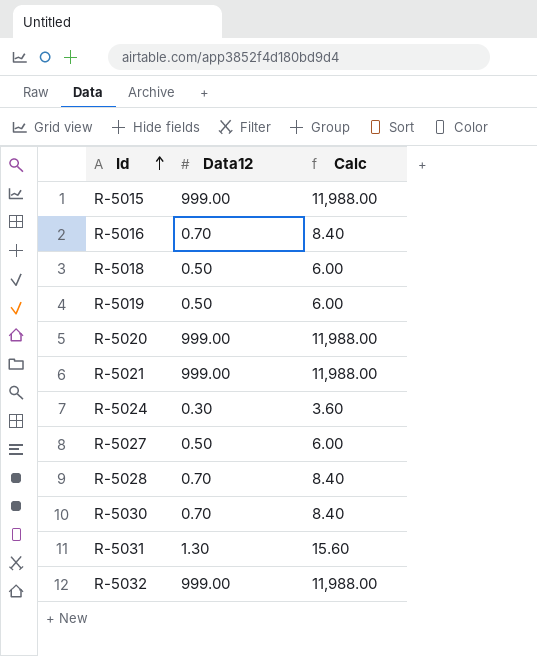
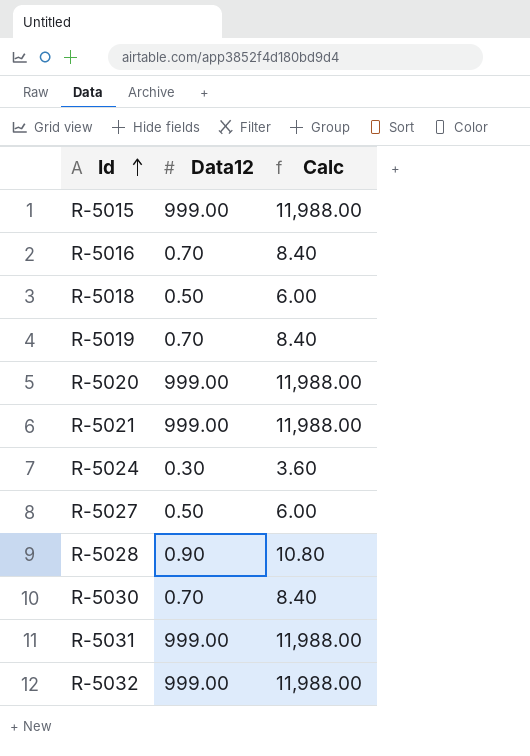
R-5019 | Data12: 0.50 -> 0.70
R-5019 | Calc: 6.00 -> 8.40
R-5028 | Data12: 0.70 -> 0.90
R-5028 | Calc: 8.40 -> 10.80
R-5031 | Data12: 1.30 -> 999.00
R-5031 | Calc: 15.60 -> 11,988.00

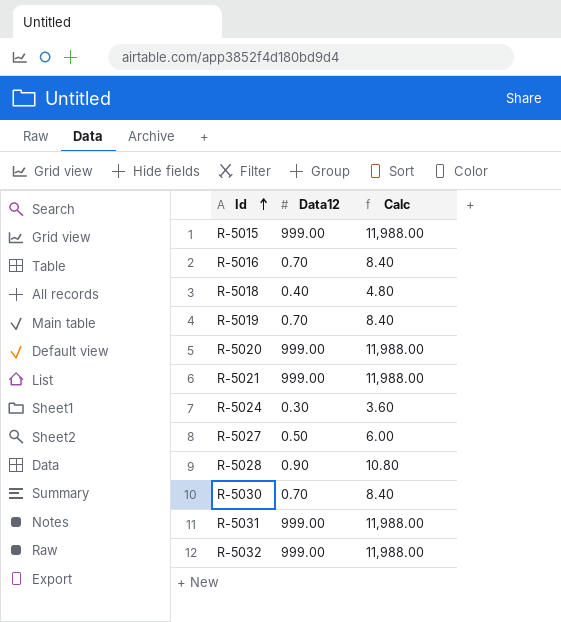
R-5018 | Data12: 0.50 -> 0.40
R-5018 | Calc: 6.00 -> 4.80

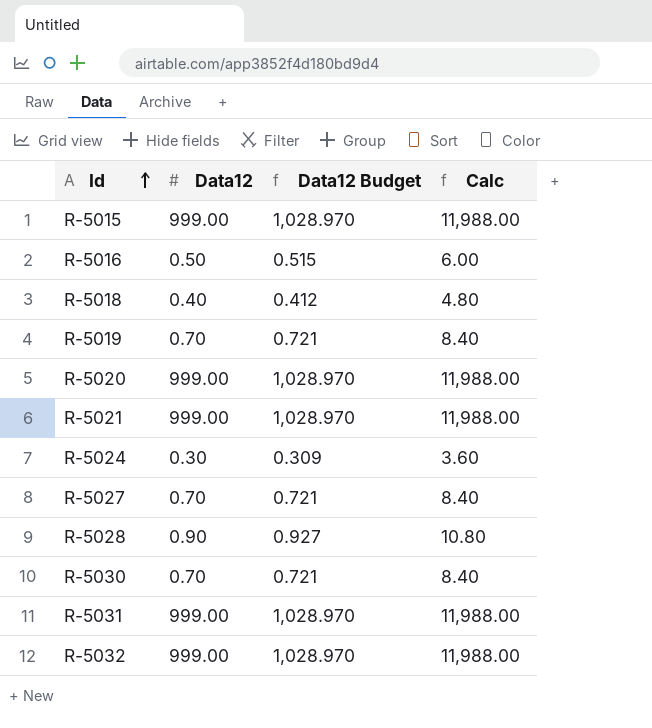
column Data12 Budget | formula: none -> [Data12] * 1.03
R-5016 | Data12: 0.70 -> 0.50
R-5016 | Calc: 8.40 -> 6.00
R-5027 | Data12: 0.50 -> 0.70
R-5027 | Calc: 6.00 -> 8.40

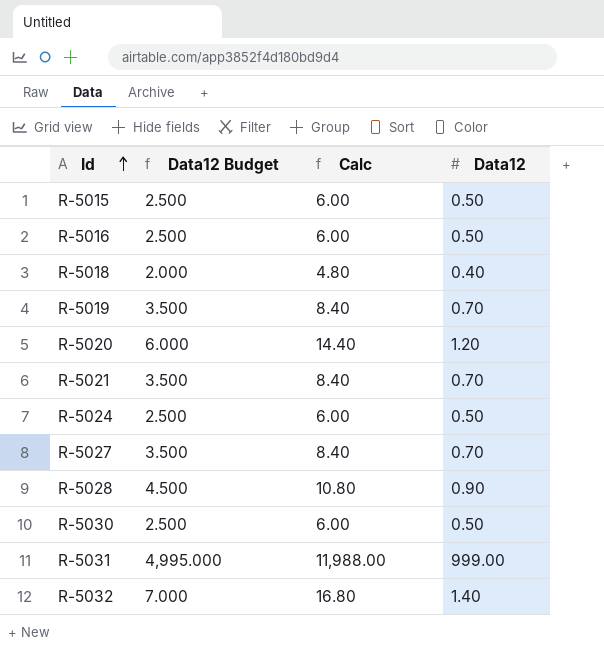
column Data12 Budget | formula: [Data12] * 1.03 -> [Data12] * 5
column Data12 | position: 2 -> 4
R-5015 | Calc: 11,988.00 -> 6.00
R-5015 | Data12: 999.00 -> 0.50
R-5020 | Calc: 11,988.00 -> 14.40
R-5020 | Data12: 999.00 -> 1.20
R-5021 | Calc: 11,988.00 -> 8.40
R-5021 | Data12: 999.00 -> 0.70
R-5024 | Calc: 3.60 -> 6.00
R-5024 | Data12: 0.30 -> 0.50
R-5030 | Calc: 8.40 -> 6.00
R-5030 | Data12: 0.70 -> 0.50
R-5032 | Calc: 11,988.00 -> 16.80
R-5032 | Data12: 999.00 -> 1.40

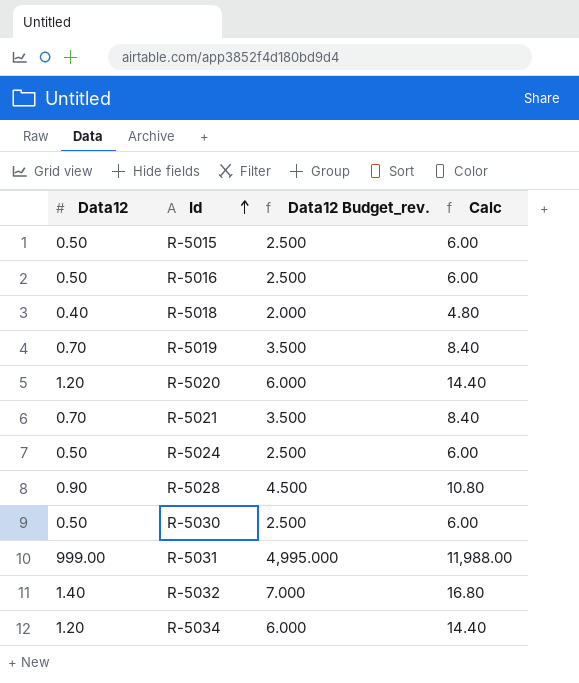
column Data12 | position: 4 -> 1
column name: Data12 Budget -> Data12 Budget_rev.
row R-5027: 3.500 | 8.40 | 0.70 -> none
row R-5034: none -> 1.20 | 6.000 | 14.40

